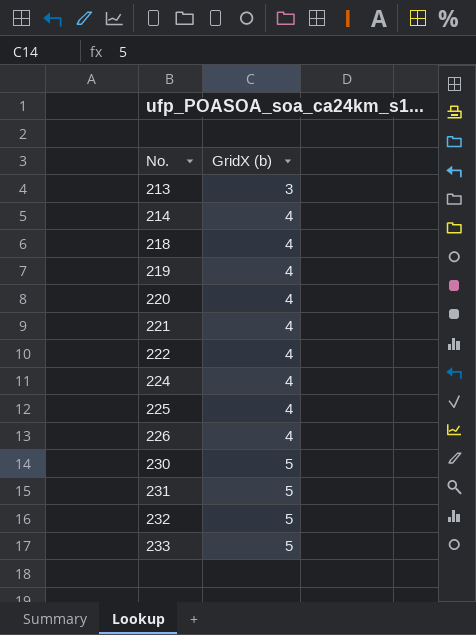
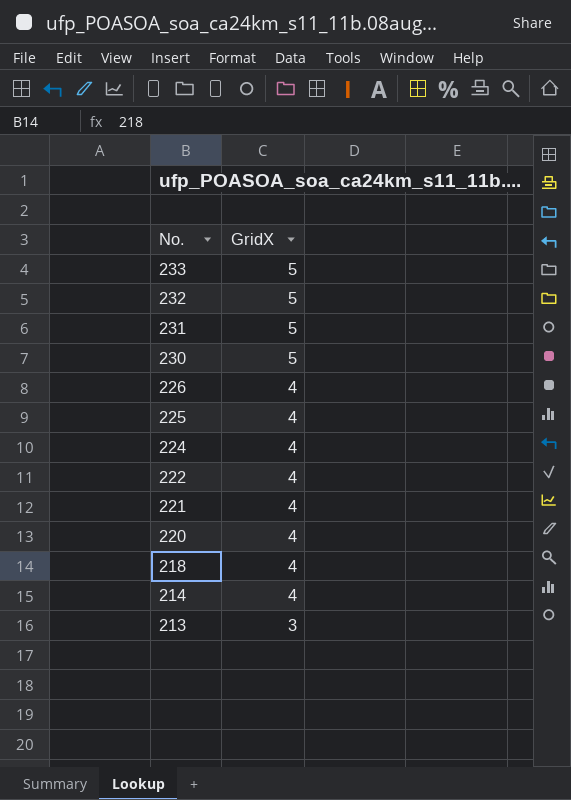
row order: No. ascending -> No. descending
column name: GridX (b) -> GridX
row 219: 4 -> none

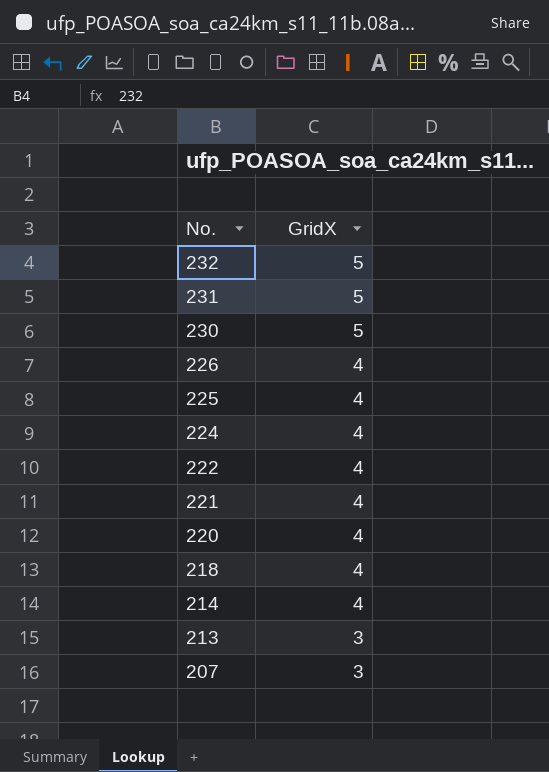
row 233: 5 -> none
row 207: none -> 3

